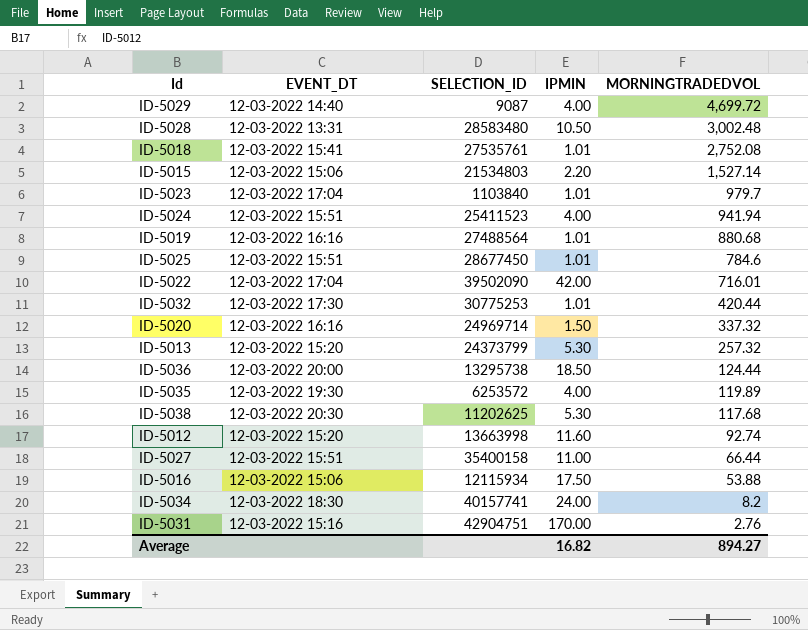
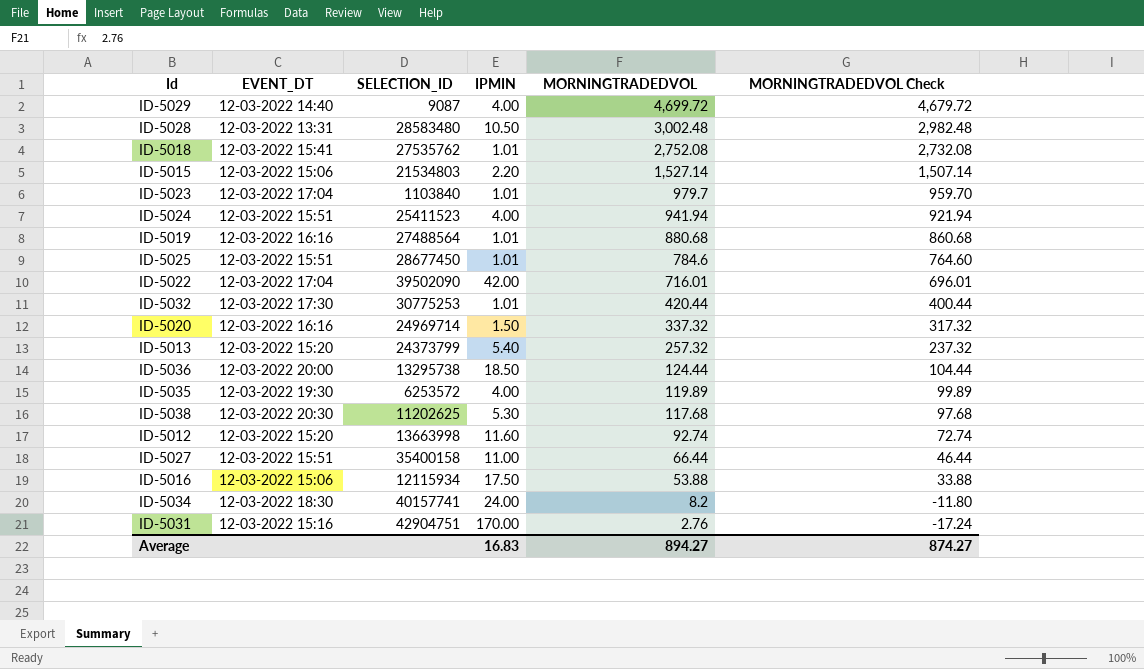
column MORNINGTRADEDVOL Check | formula: none -> [MORNINGTRADEDVOL] - 20
ID-5018 | SELECTION_ID: 27535761 -> 27535762
ID-5013 | IPMIN: 5.30 -> 5.40
Average | IPMIN: 16.82 -> 16.83

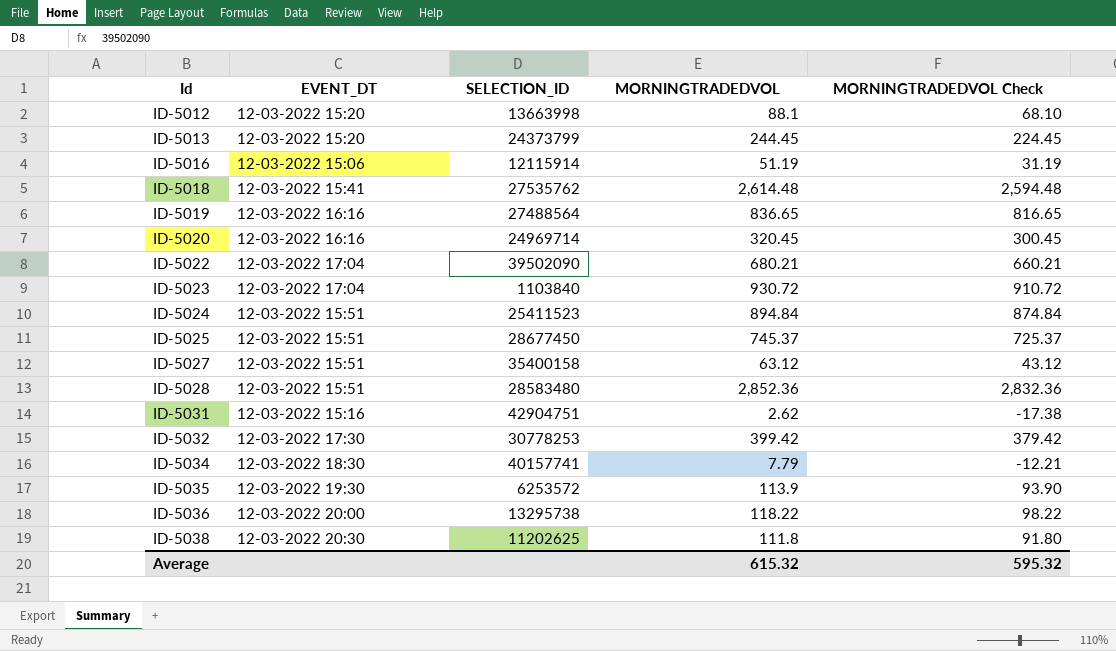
row order: MORNINGTRADEDVOL descending -> Id ascending
column IPMIN | position: 4 -> none
row ID-5029: 12-03-2022 14:40 | 9087 | 4.00 | 4,699.72 | 4,679.72 -> none
row ID-5015: 12-03-2022 15:06 | 21534803 | 2.20 | 1,527.14 | 1,507.14 -> none
ID-5012 | MORNINGTRADEDVOL: 92.74 -> 88.1
ID-5012 | MORNINGTRADEDVOL Check: 72.74 -> 68.10
ID-5013 | MORNINGTRADEDVOL: 257.32 -> 244.45
ID-5013 | MORNINGTRADEDVOL Check: 237.32 -> 224.45
ID-5016 | SELECTION_ID: 12115934 -> 12115914
ID-5016 | MORNINGTRADEDVOL: 53.88 -> 51.19
ID-5016 | MORNINGTRADEDVOL Check: 33.88 -> 31.19
ID-5018 | MORNINGTRADEDVOL: 2,752.08 -> 2,614.48
ID-5018 | MORNINGTRADEDVOL Check: 2,732.08 -> 2,594.48
ID-5019 | MORNINGTRADEDVOL: 880.68 -> 836.65
ID-5019 | MORNINGTRADEDVOL Check: 860.68 -> 816.65
ID-5020 | MORNINGTRADEDVOL: 337.32 -> 320.45
ID-5020 | MORNINGTRADEDVOL Check: 317.32 -> 300.45
ID-5022 | MORNINGTRADEDVOL: 716.01 -> 680.21
ID-5022 | MORNINGTRADEDVOL Check: 696.01 -> 660.21
ID-5023 | MORNINGTRADEDVOL: 979.7 -> 930.72
ID-5023 | MORNINGTRADEDVOL Check: 959.70 -> 910.72
ID-5024 | MORNINGTRADEDVOL: 941.94 -> 894.84
ID-5024 | MORNINGTRADEDVOL Check: 921.94 -> 874.84
ID-5025 | MORNINGTRADEDVOL: 784.6 -> 745.37
ID-5025 | MORNINGTRADEDVOL Check: 764.60 -> 725.37
ID-5027 | MORNINGTRADEDVOL: 66.44 -> 63.12
ID-5027 | MORNINGTRADEDVOL Check: 46.44 -> 43.12
ID-5028 | EVENT_DT: 12-03-2022 13:31 -> 12-03-2022 15:51
ID-5028 | MORNINGTRADEDVOL: 3,002.48 -> 2,852.36
ID-5028 | MORNINGTRADEDVOL Check: 2,982.48 -> 2,832.36
ID-5031 | MORNINGTRADEDVOL: 2.76 -> 2.62
ID-5031 | MORNINGTRADEDVOL Check: -17.24 -> -17.38
ID-5032 | SELECTION_ID: 30775253 -> 30778253
ID-5032 | MORNINGTRADEDVOL: 420.44 -> 399.42
ID-5032 | MORNINGTRADEDVOL Check: 400.44 -> 379.42
ID-5034 | MORNINGTRADEDVOL: 8.2 -> 7.79
ID-5034 | MORNINGTRADEDVOL Check: -11.80 -> -12.21
ID-5035 | MORNINGTRADEDVOL: 119.89 -> 113.9
ID-5035 | MORNINGTRADEDVOL Check: 99.89 -> 93.90
ID-5036 | MORNINGTRADEDVOL: 124.44 -> 118.22
ID-5036 | MORNINGTRADEDVOL Check: 104.44 -> 98.22
ID-5038 | MORNINGTRADEDVOL: 117.68 -> 111.8
ID-5038 | MORNINGTRADEDVOL Check: 97.68 -> 91.80
Average | MORNINGTRADEDVOL: 894.27 -> 615.32
Average | MORNINGTRADEDVOL Check: 874.27 -> 595.32

